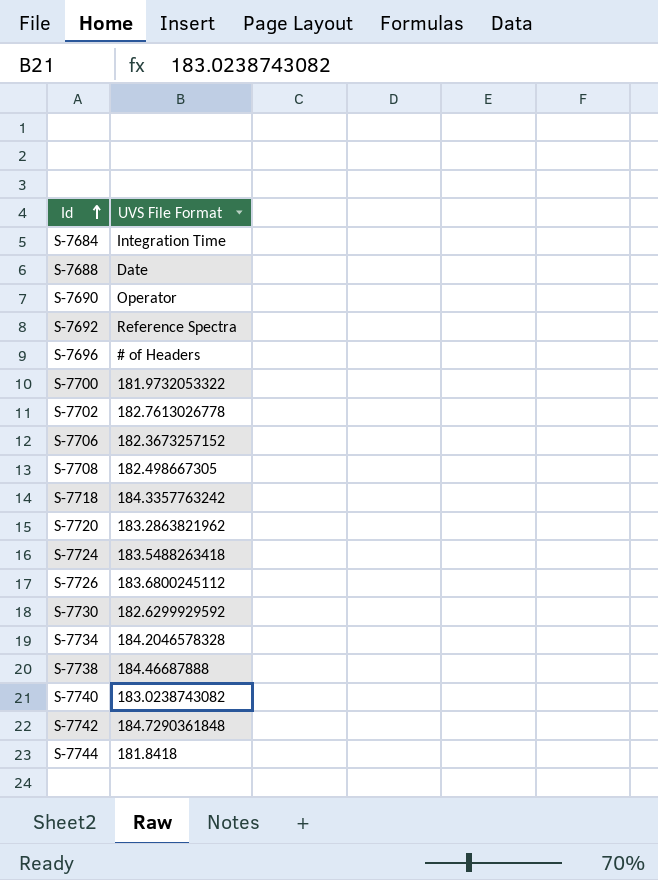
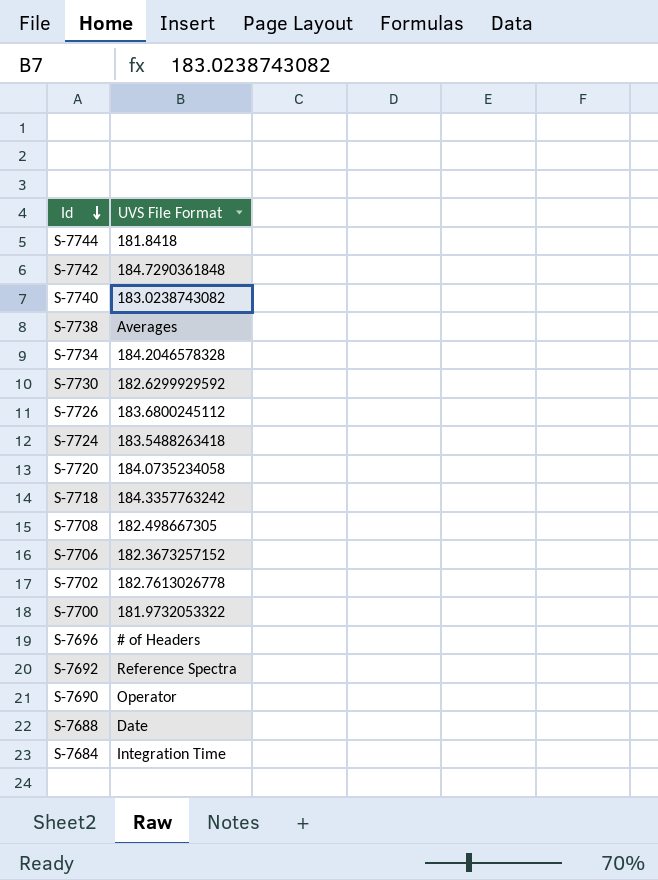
row order: Id ascending -> Id descending
S-7738 | UVS File Format: 184.46687888 -> Averages
S-7720 | UVS File Format: 183.2863821962 -> 184.0735234058

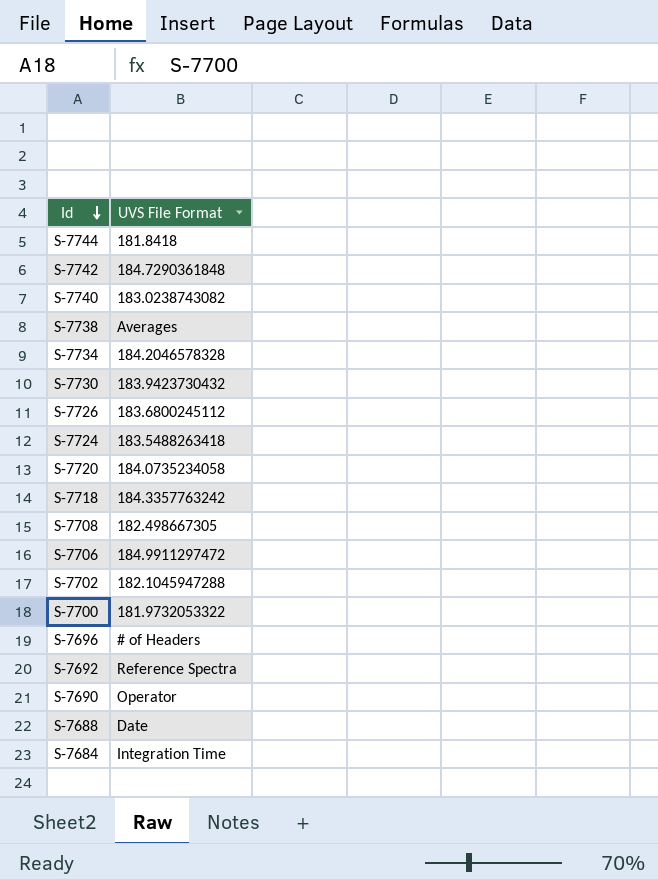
S-7730 | UVS File Format: 182.6299929592 -> 183.9423730432
S-7706 | UVS File Format: 182.3673257152 -> 184.9911297472
S-7702 | UVS File Format: 182.7613026778 -> 182.1045947288

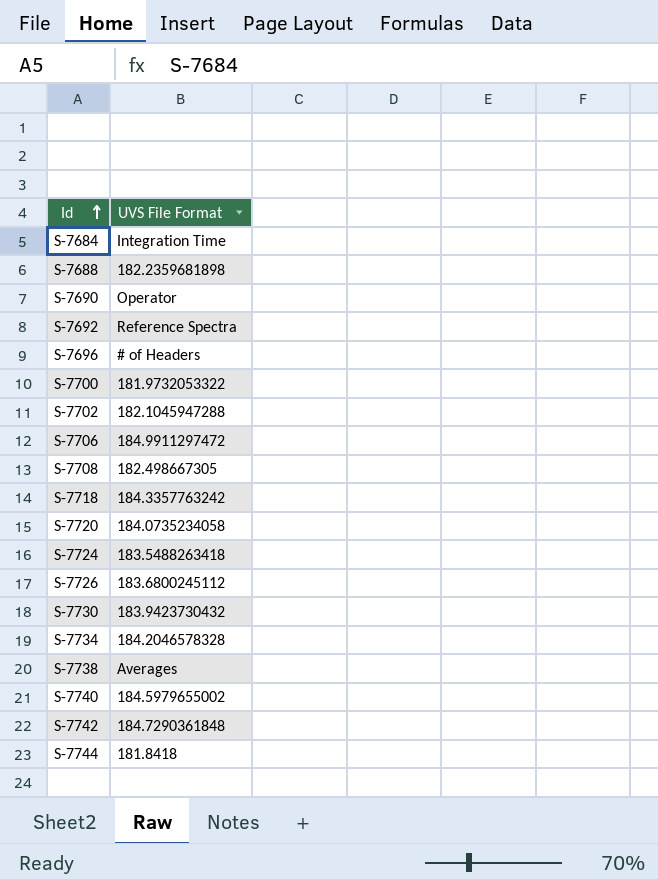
row order: Id descending -> Id ascending
S-7688 | UVS File Format: Date -> 182.2359681898
S-7740 | UVS File Format: 183.0238743082 -> 184.5979655002

